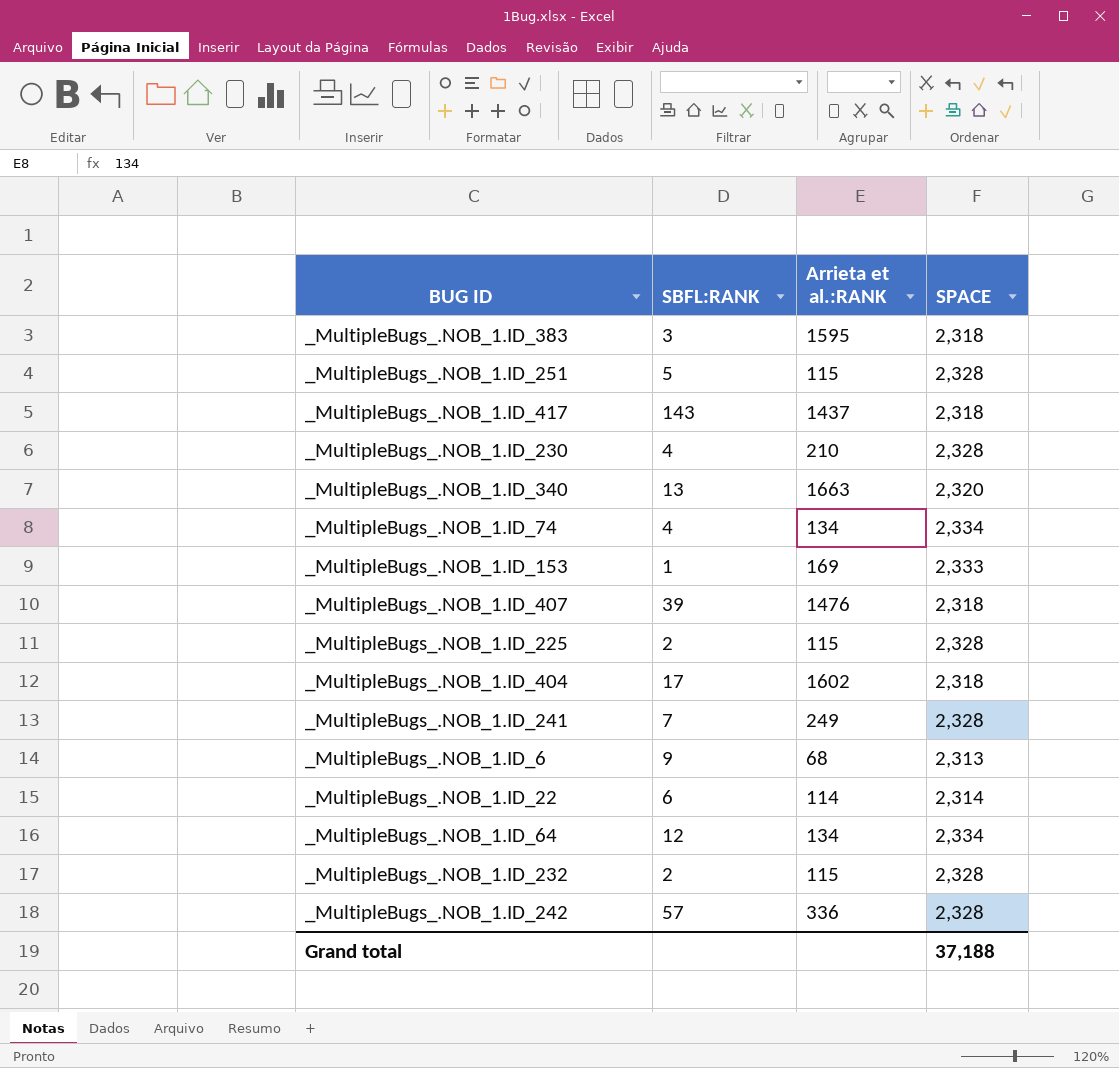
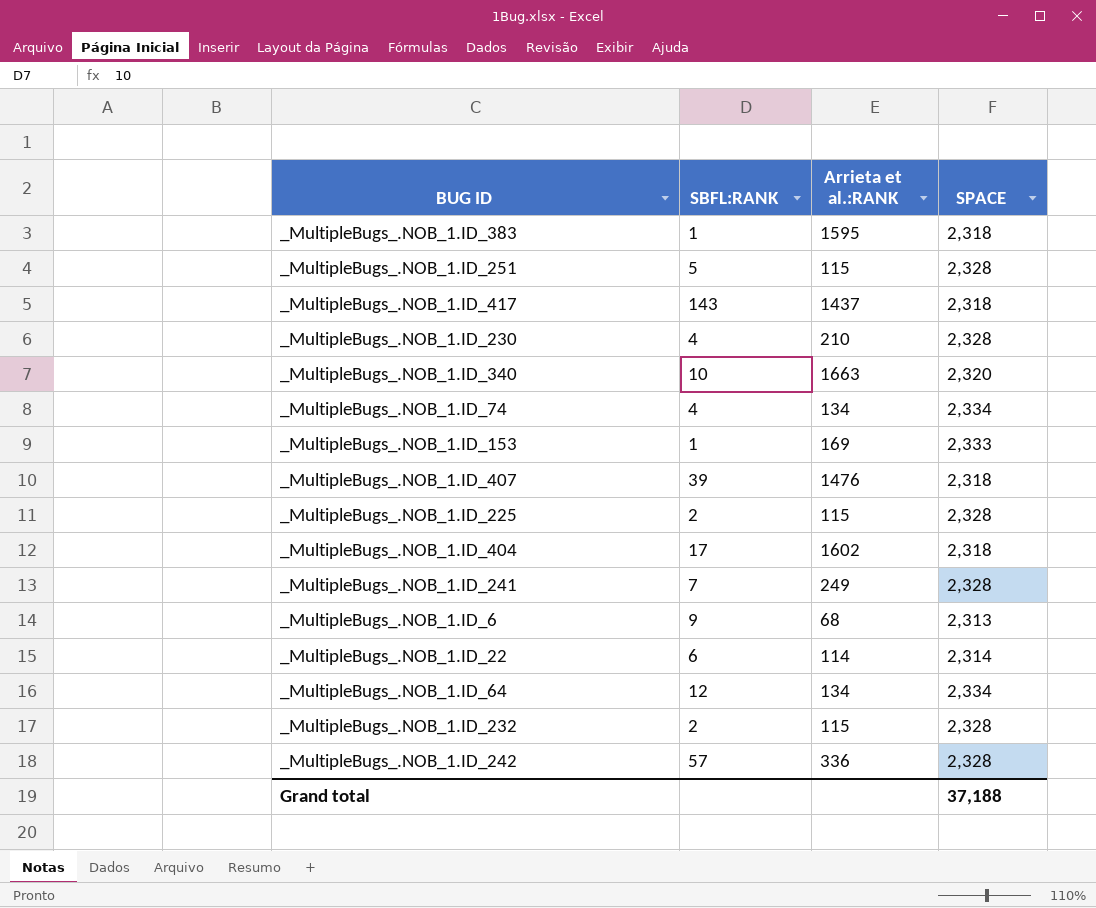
_MultipleBugs_.NOB_1.ID_383 | SBFL:RANK: 3 -> 1
_MultipleBugs_.NOB_1.ID_340 | SBFL:RANK: 13 -> 10

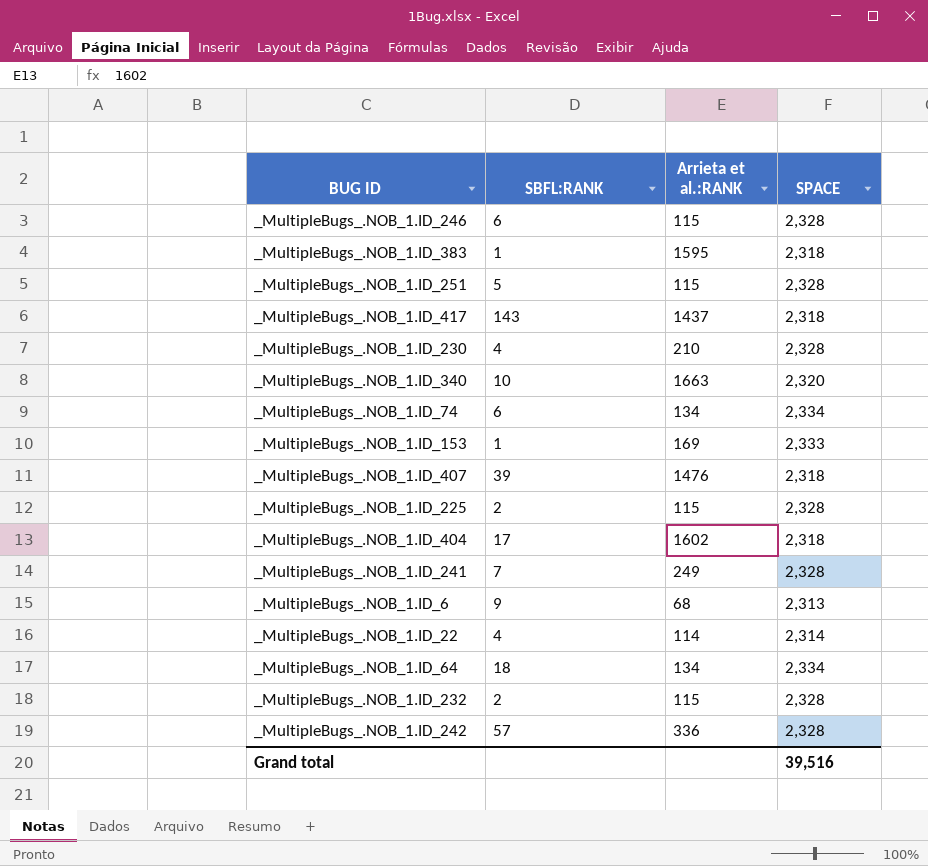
row _MultipleBugs_.NOB_1.ID_246: none -> 6 | 115 | 2,328
_MultipleBugs_.NOB_1.ID_74 | SBFL:RANK: 4 -> 6
_MultipleBugs_.NOB_1.ID_22 | SBFL:RANK: 6 -> 4
_MultipleBugs_.NOB_1.ID_64 | SBFL:RANK: 12 -> 18
Grand total | SPACE: 37,188 -> 39,516

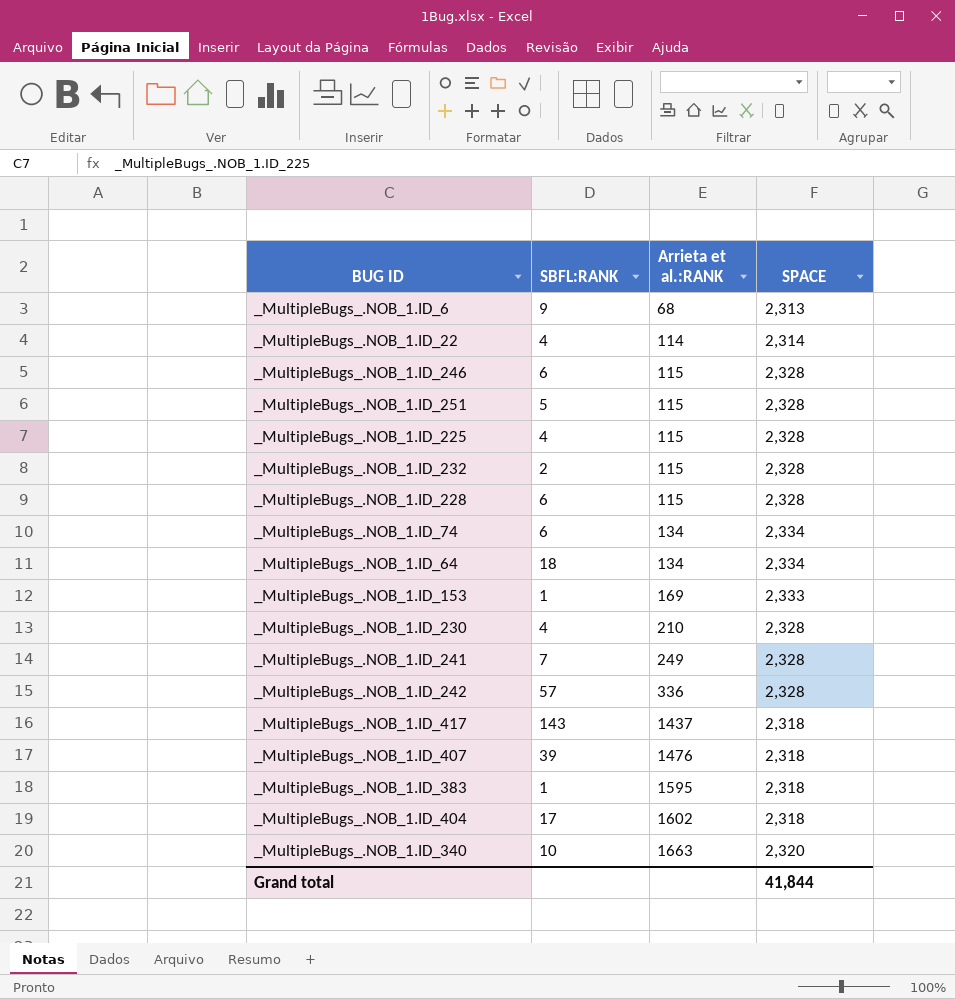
row order: none -> Arrieta et al.:RANK ascending
_MultipleBugs_.NOB_1.ID_225 | SBFL:RANK: 2 -> 4
row _MultipleBugs_.NOB_1.ID_228: none -> 6 | 115 | 2,328
Grand total | SPACE: 39,516 -> 41,844

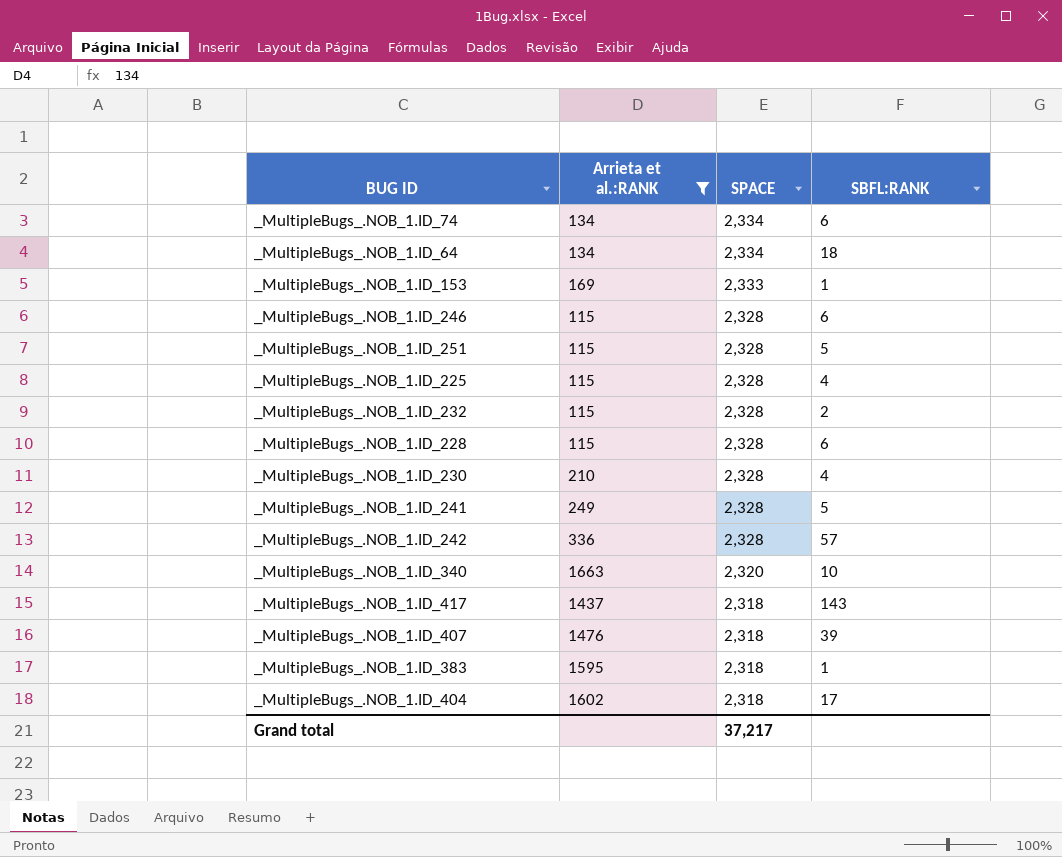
filter: none -> Arrieta et al.:RANK >= 115
row order: Arrieta et al.:RANK ascending -> SPACE descending
column SBFL:RANK | position: 2 -> 4
_MultipleBugs_.NOB_1.ID_241 | SBFL:RANK: 7 -> 5
Grand total | SPACE: 41,844 -> 37,217

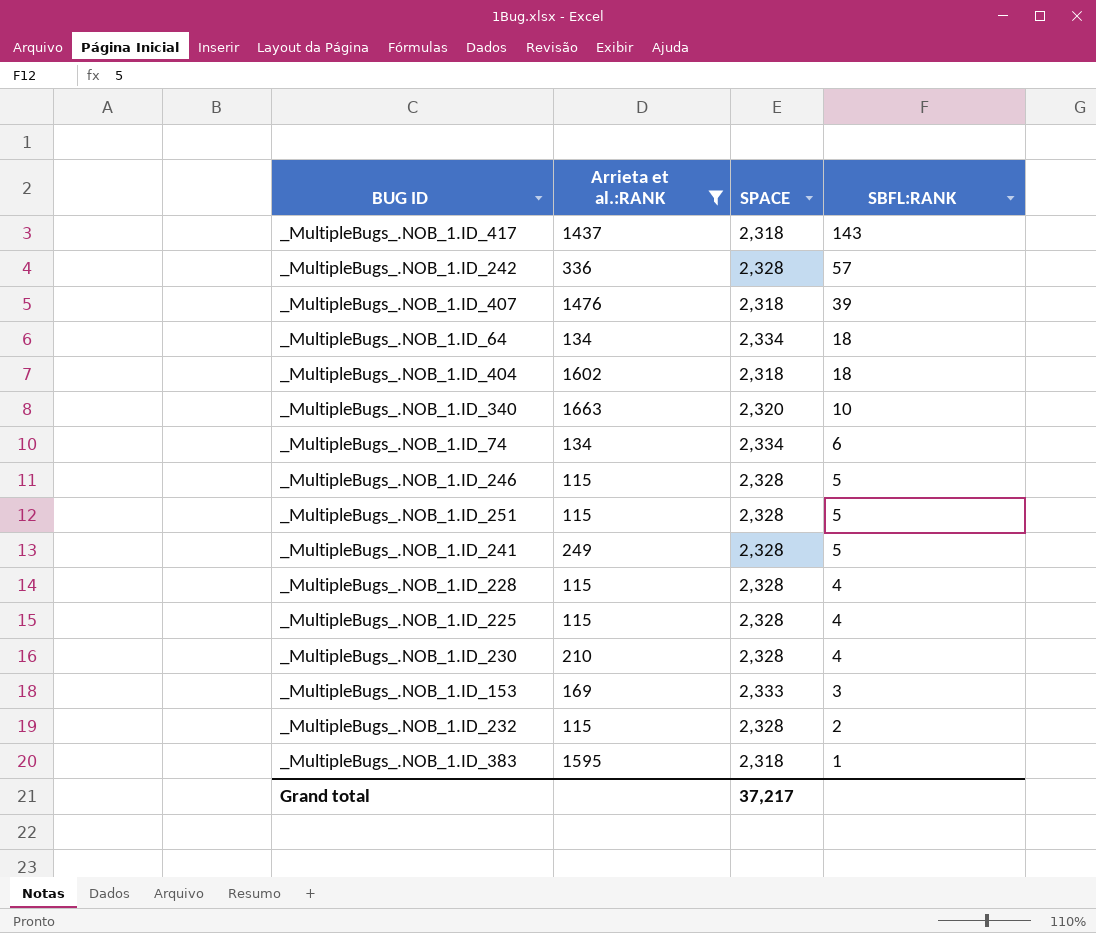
row order: SPACE descending -> SBFL:RANK descending
_MultipleBugs_.NOB_1.ID_404 | SBFL:RANK: 17 -> 18
_MultipleBugs_.NOB_1.ID_246 | SBFL:RANK: 6 -> 5
_MultipleBugs_.NOB_1.ID_228 | SBFL:RANK: 6 -> 4
_MultipleBugs_.NOB_1.ID_153 | SBFL:RANK: 1 -> 3

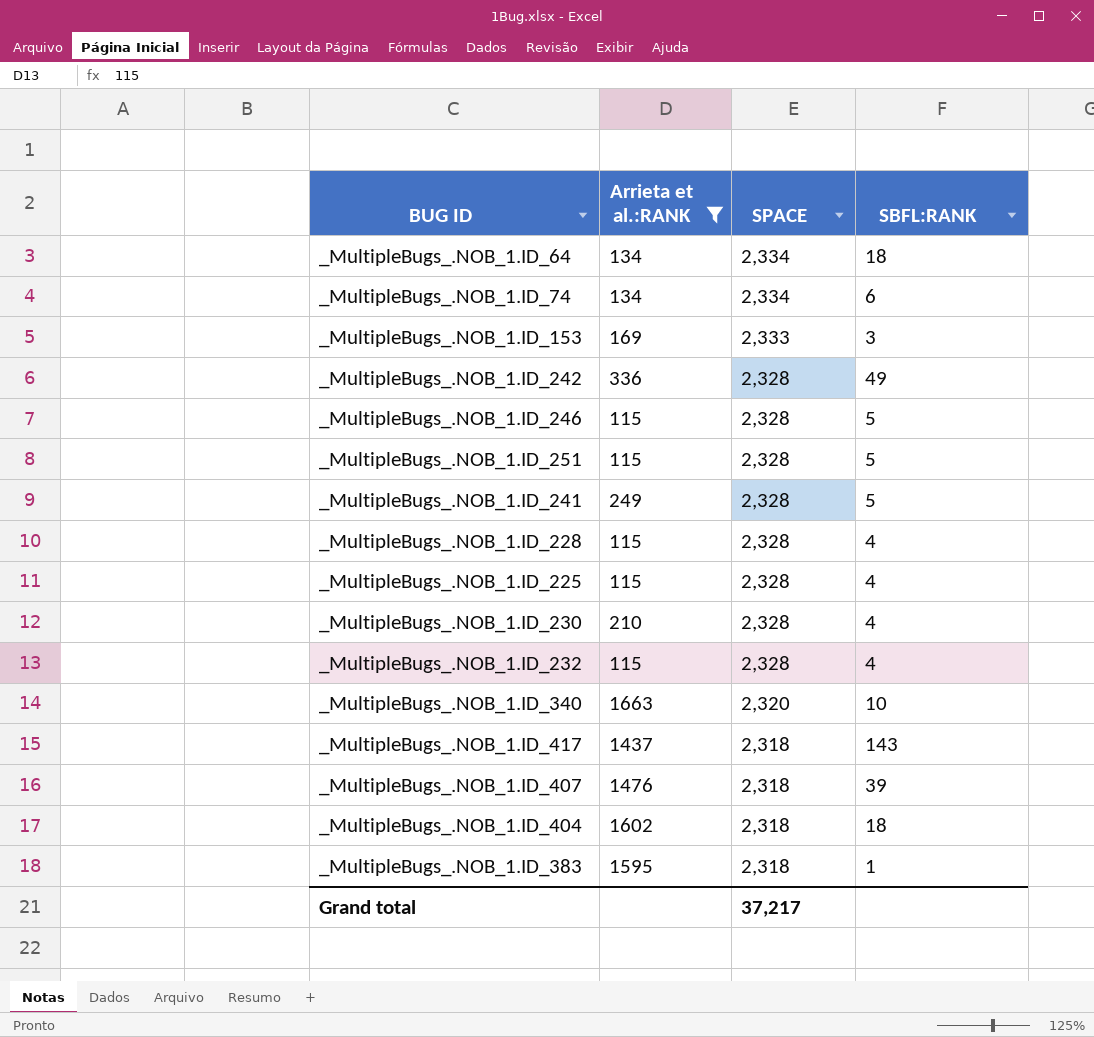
row order: SBFL:RANK descending -> SPACE descending
_MultipleBugs_.NOB_1.ID_242 | SBFL:RANK: 57 -> 49
_MultipleBugs_.NOB_1.ID_232 | SBFL:RANK: 2 -> 4

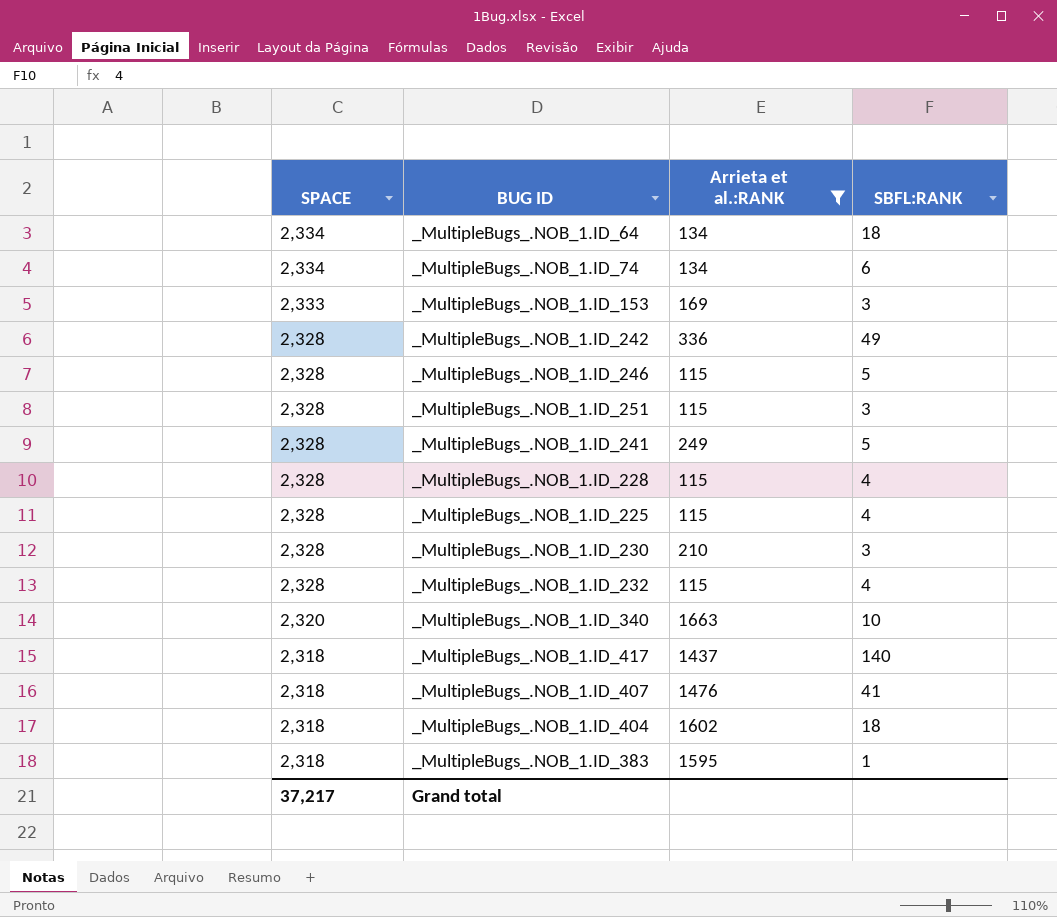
column SPACE | position: 3 -> 1
_MultipleBugs_.NOB_1.ID_251 | SBFL:RANK: 5 -> 3
_MultipleBugs_.NOB_1.ID_230 | SBFL:RANK: 4 -> 3
_MultipleBugs_.NOB_1.ID_417 | SBFL:RANK: 143 -> 140
_MultipleBugs_.NOB_1.ID_407 | SBFL:RANK: 39 -> 41

